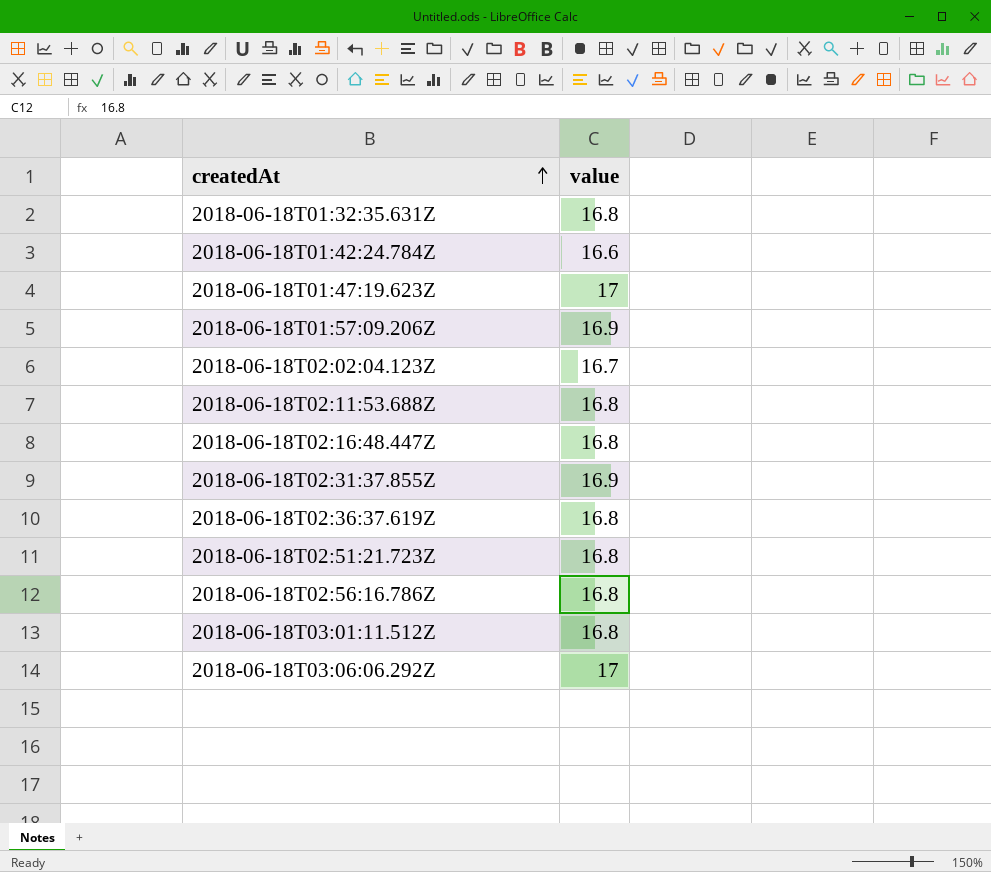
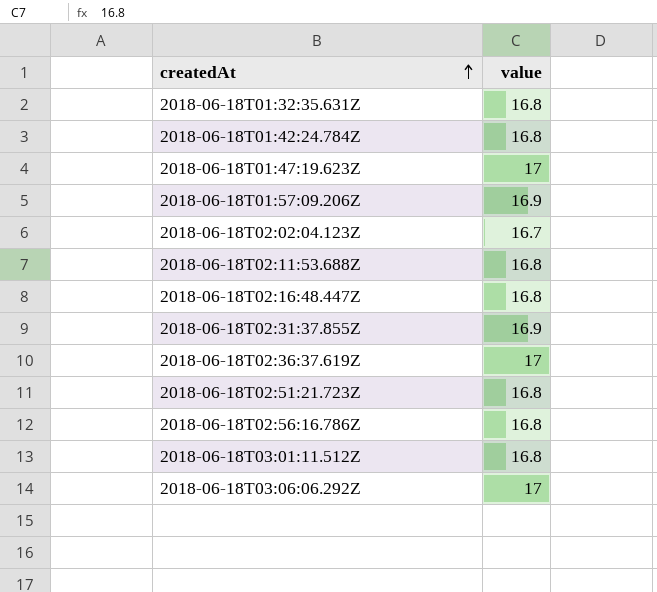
2018-06-18T01:42:24.784Z | value: 16.6 -> 16.8
2018-06-18T02:36:37.619Z | value: 16.8 -> 17

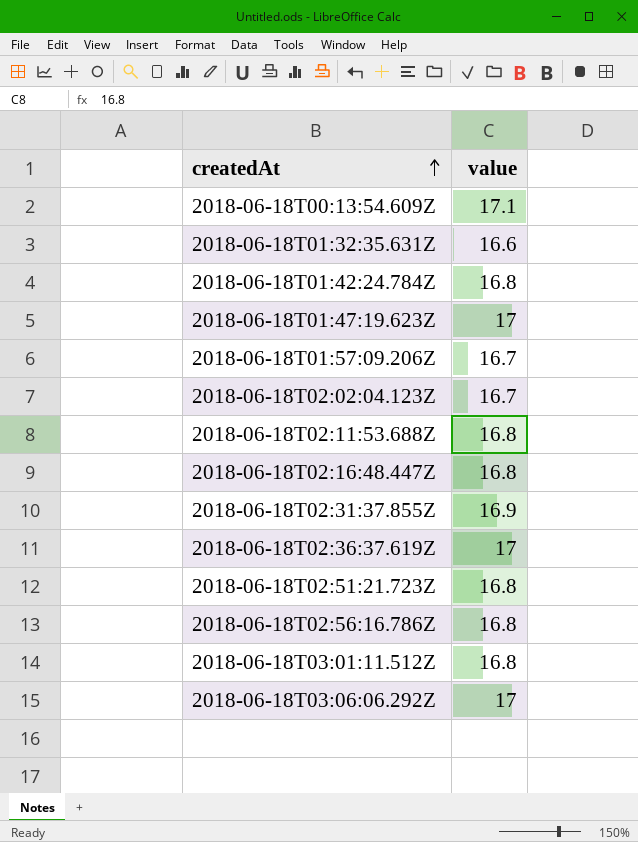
row 2018-06-18T00:13:54.609Z: none -> 17.1
2018-06-18T01:32:35.631Z | value: 16.8 -> 16.6
2018-06-18T01:57:09.206Z | value: 16.9 -> 16.7

